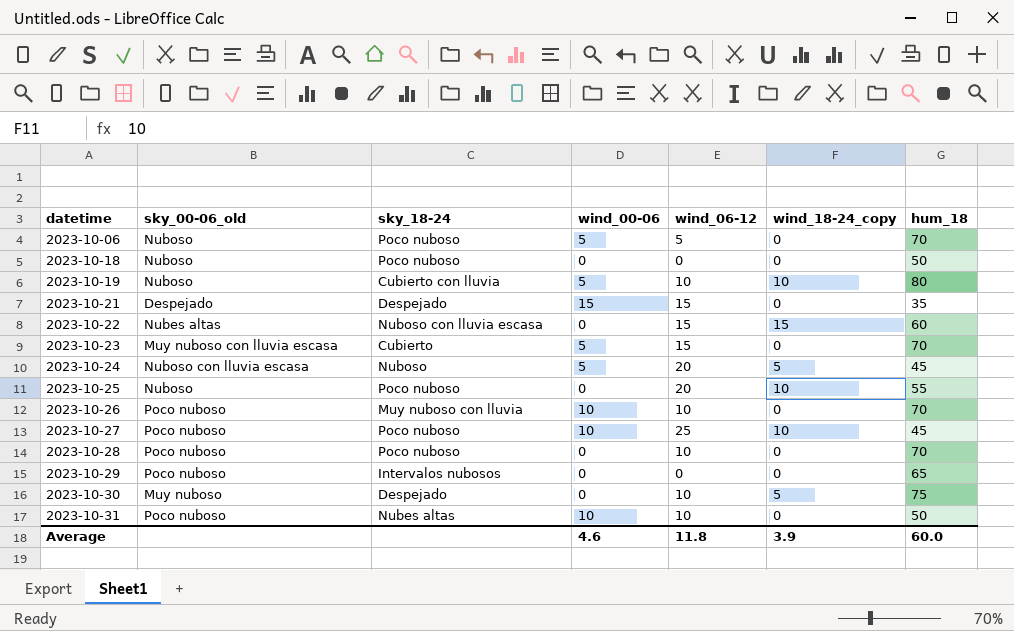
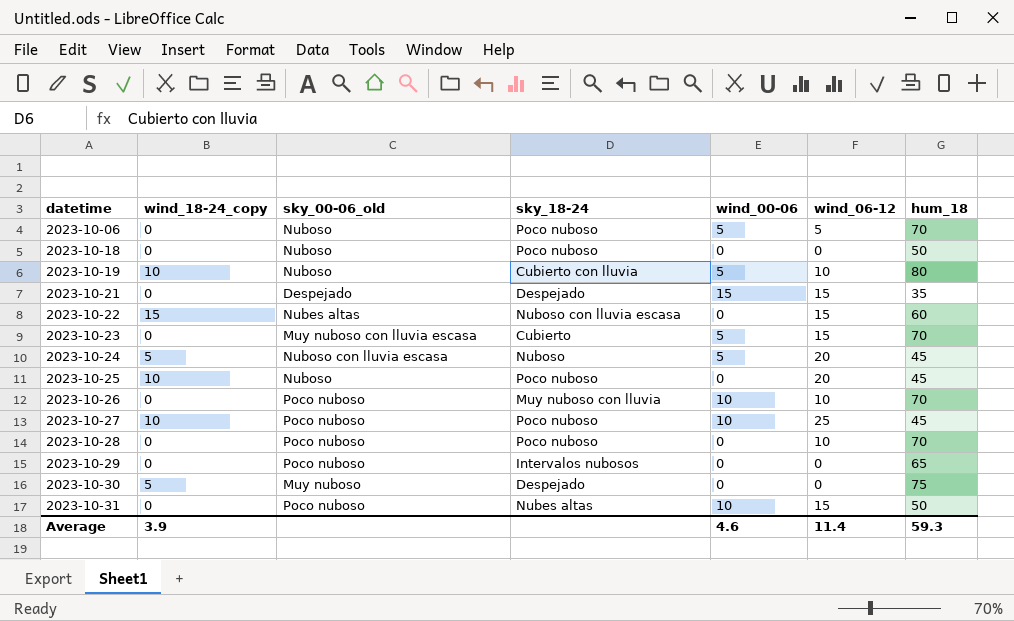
column wind_18-24_copy | position: 6 -> 2
2023-10-25 | hum_18: 55 -> 45
2023-10-30 | wind_06-12: 10 -> 0
2023-10-31 | wind_06-12: 10 -> 15
Average | wind_06-12: 11.8 -> 11.4
Average | hum_18: 60.0 -> 59.3

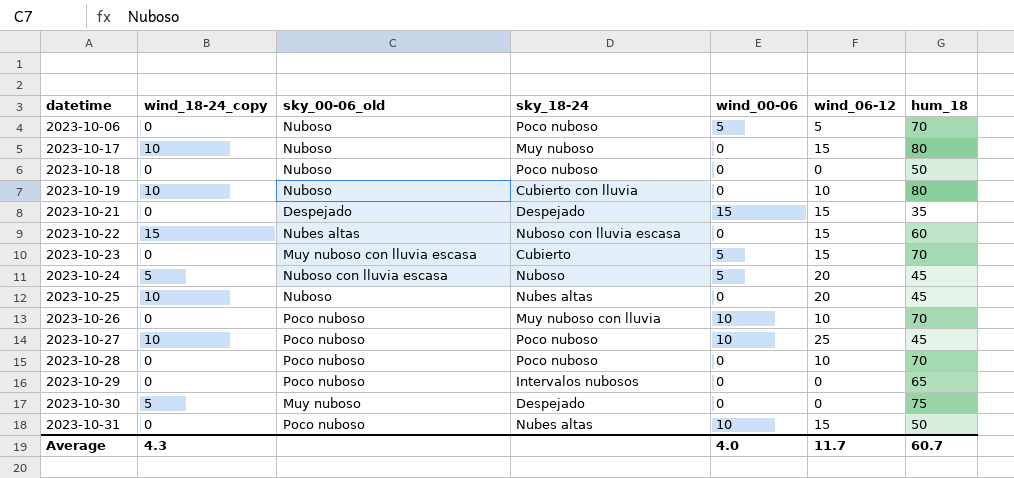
row 2023-10-17: none -> 10 | Nuboso | Muy nuboso | 0 | 15 | 80
2023-10-19 | wind_00-06: 5 -> 0
2023-10-25 | sky_18-24: Poco nuboso -> Nubes altas
Average | wind_18-24_copy: 3.9 -> 4.3
Average | wind_00-06: 4.6 -> 4.0
Average | wind_06-12: 11.4 -> 11.7
Average | hum_18: 59.3 -> 60.7

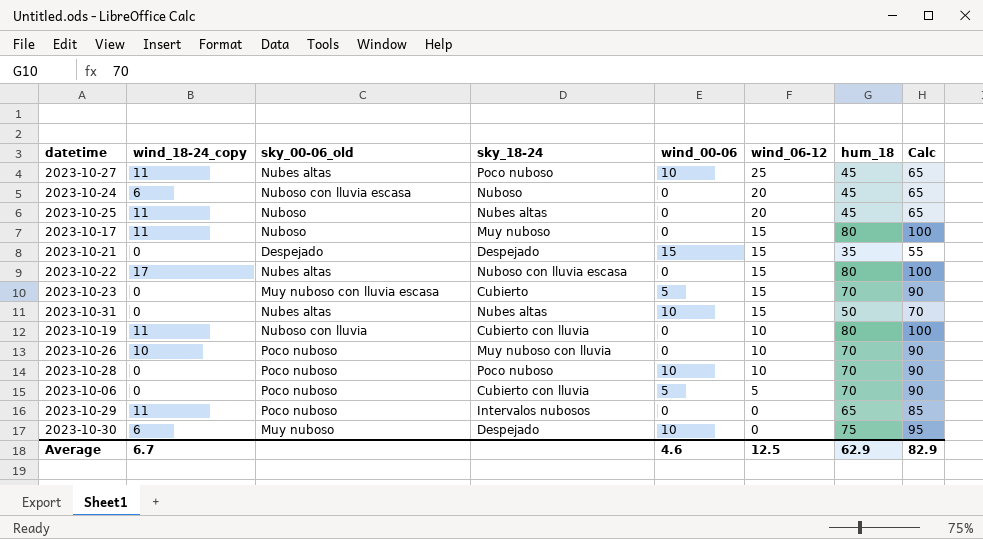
row order: datetime ascending -> wind_06-12 descending
column Calc | formula: none -> [hum_18] + 20
row 2023-10-18: 0 | Nuboso | Poco nuboso | 0 | 0 | 50 -> none
2023-10-27 | wind_18-24_copy: 10 -> 11
2023-10-27 | sky_00-06_old: Poco nuboso -> Nubes altas
2023-10-24 | wind_18-24_copy: 5 -> 6
2023-10-24 | wind_00-06: 5 -> 0
2023-10-25 | wind_18-24_copy: 10 -> 11
2023-10-17 | wind_18-24_copy: 10 -> 11
2023-10-22 | wind_18-24_copy: 15 -> 17
2023-10-22 | hum_18: 60 -> 80
2023-10-31 | sky_00-06_old: Poco nuboso -> Nubes altas
2023-10-19 | wind_18-24_copy: 10 -> 11
2023-10-19 | sky_00-06_old: Nuboso -> Nuboso con lluvia
2023-10-26 | wind_18-24_copy: 0 -> 10
2023-10-26 | wind_00-06: 10 -> 0
2023-10-28 | wind_00-06: 0 -> 10
2023-10-06 | sky_00-06_old: Nuboso -> Poco nuboso
2023-10-06 | sky_18-24: Poco nuboso -> Cubierto con lluvia
2023-10-29 | wind_18-24_copy: 0 -> 11
2023-10-30 | wind_18-24_copy: 5 -> 6
2023-10-30 | wind_00-06: 0 -> 10
Average | wind_18-24_copy: 4.3 -> 6.7
Average | wind_00-06: 4.0 -> 4.6
Average | wind_06-12: 11.7 -> 12.5
Average | hum_18: 60.7 -> 62.9

